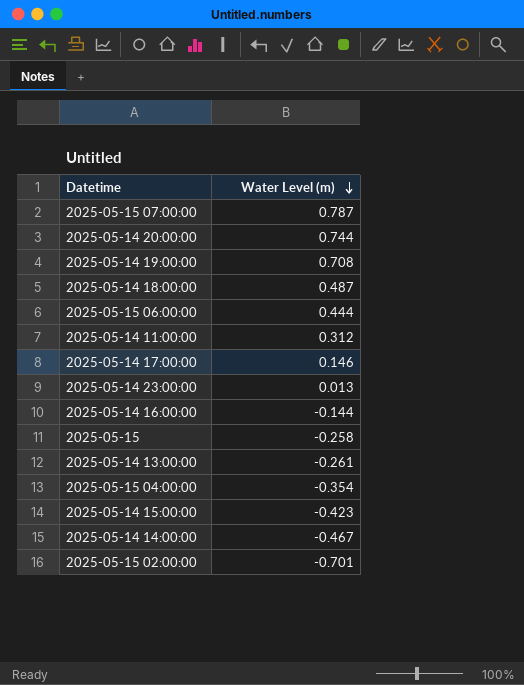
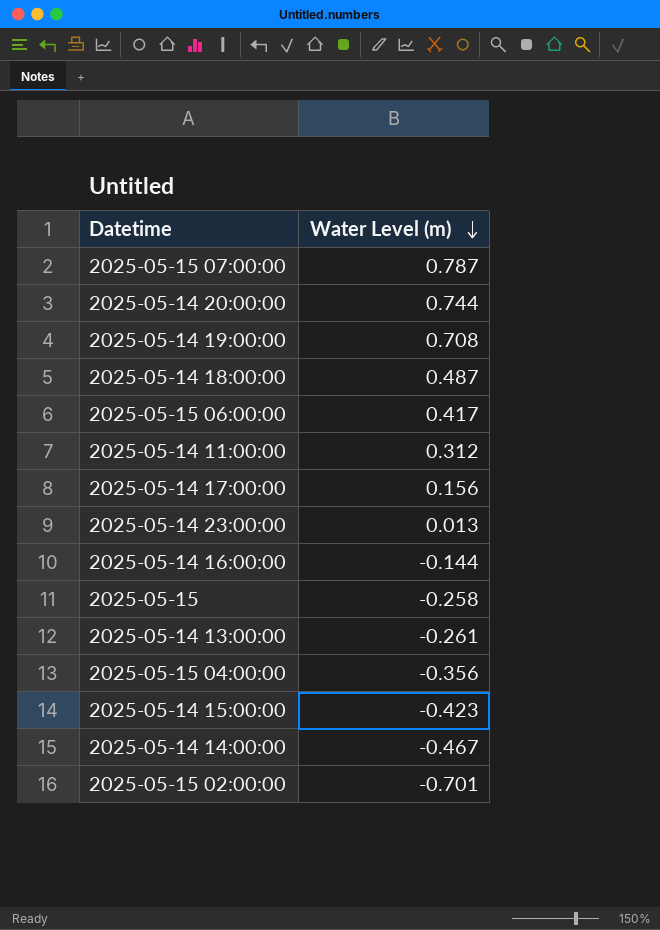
2025-05-15 06:00:00 | Water Level (m): 0.444 -> 0.417
2025-05-14 17:00:00 | Water Level (m): 0.146 -> 0.156
2025-05-15 04:00:00 | Water Level (m): -0.354 -> -0.356

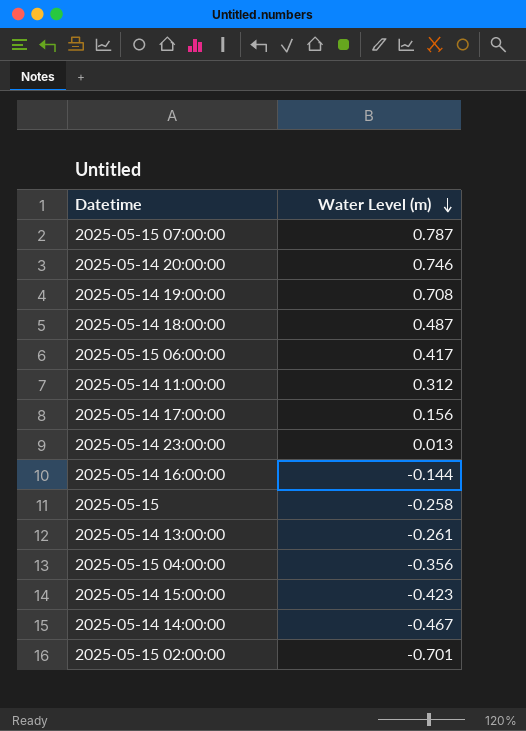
2025-05-14 20:00:00 | Water Level (m): 0.744 -> 0.746

